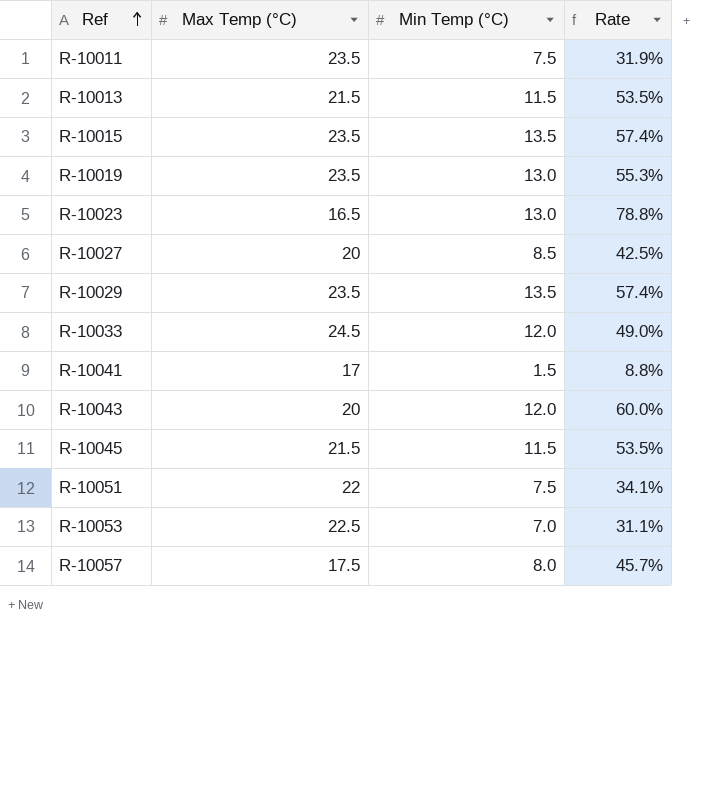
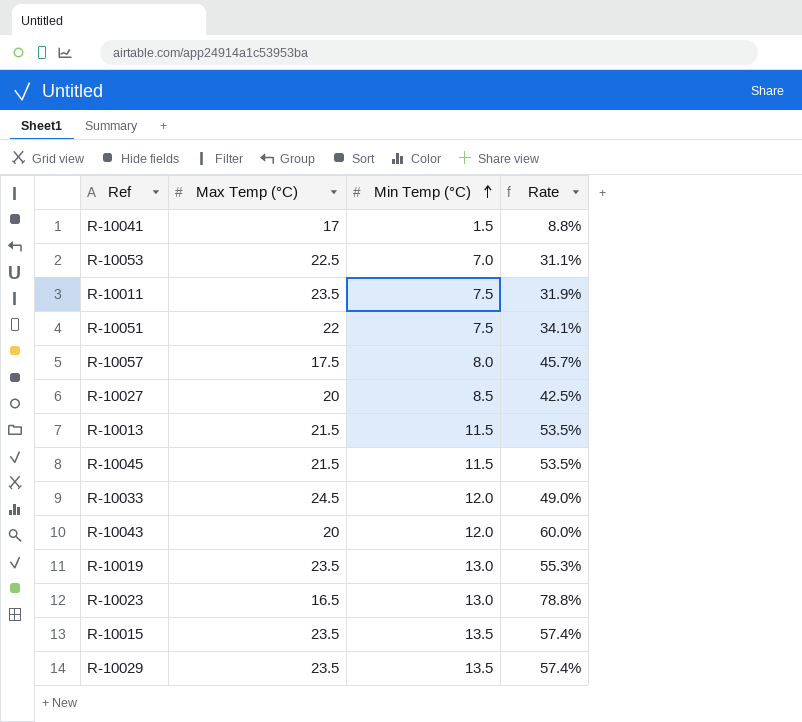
row order: Ref ascending -> Min Temp (°C) ascending

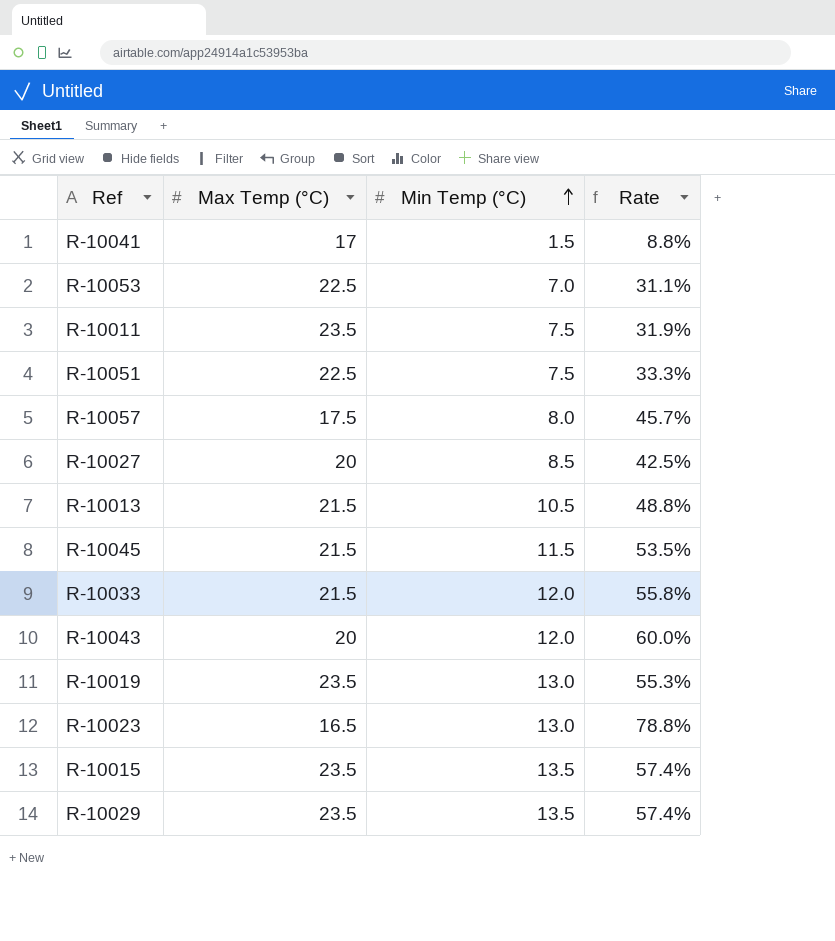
R-10051 | Max Temp (°C): 22 -> 22.5
R-10051 | Rate: 34.1% -> 33.3%
R-10013 | Min Temp (°C): 11.5 -> 10.5
R-10013 | Rate: 53.5% -> 48.8%
R-10033 | Max Temp (°C): 24.5 -> 21.5
R-10033 | Rate: 49.0% -> 55.8%

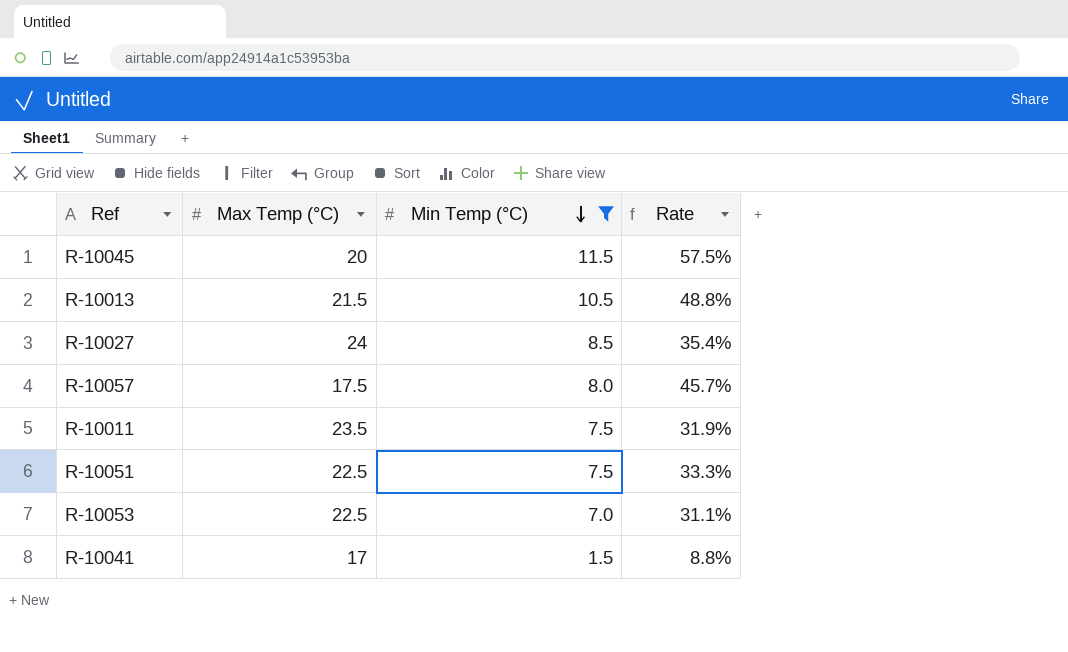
filter: none -> Min Temp (°C) <= 11.5
row order: Min Temp (°C) ascending -> Min Temp (°C) descending
R-10045 | Max Temp (°C): 21.5 -> 20
R-10045 | Rate: 53.5% -> 57.5%
R-10027 | Max Temp (°C): 20 -> 24
R-10027 | Rate: 42.5% -> 35.4%

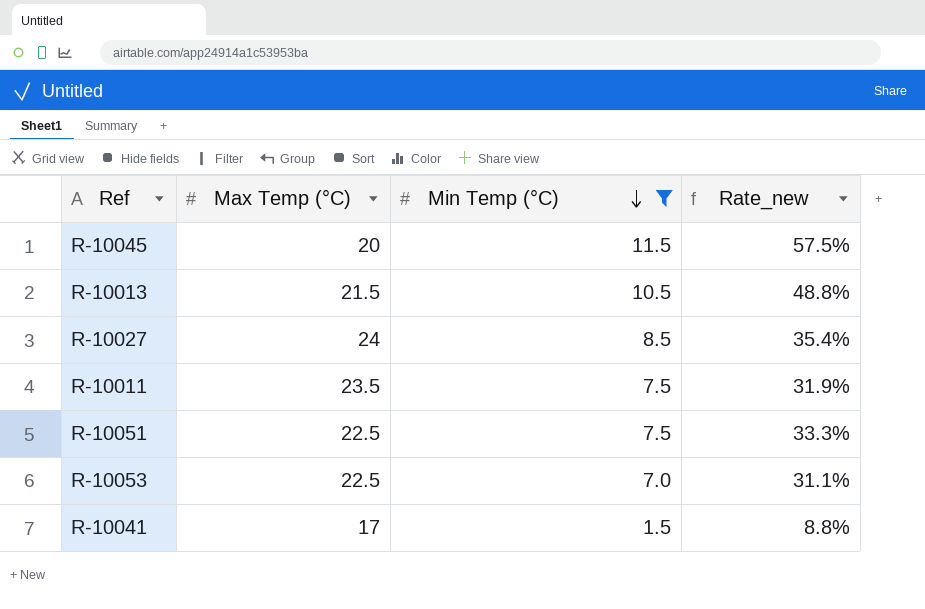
column name: Rate -> Rate_new
row R-10057: 17.5 | 8.0 | 45.7% -> none

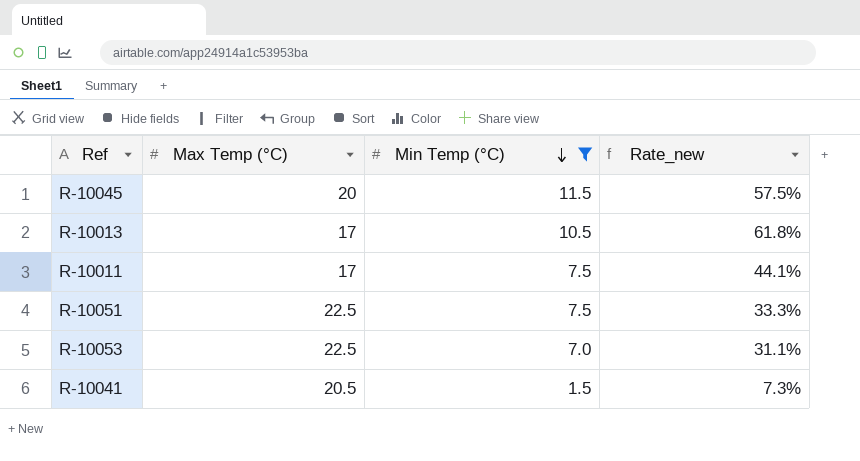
row R-10027: 24 | 8.5 | 35.4% -> none
R-10013 | Max Temp (°C): 21.5 -> 17
R-10013 | Rate_new: 48.8% -> 61.8%
R-10011 | Max Temp (°C): 23.5 -> 17
R-10011 | Rate_new: 31.9% -> 44.1%
R-10041 | Max Temp (°C): 17 -> 20.5
R-10041 | Rate_new: 8.8% -> 7.3%

